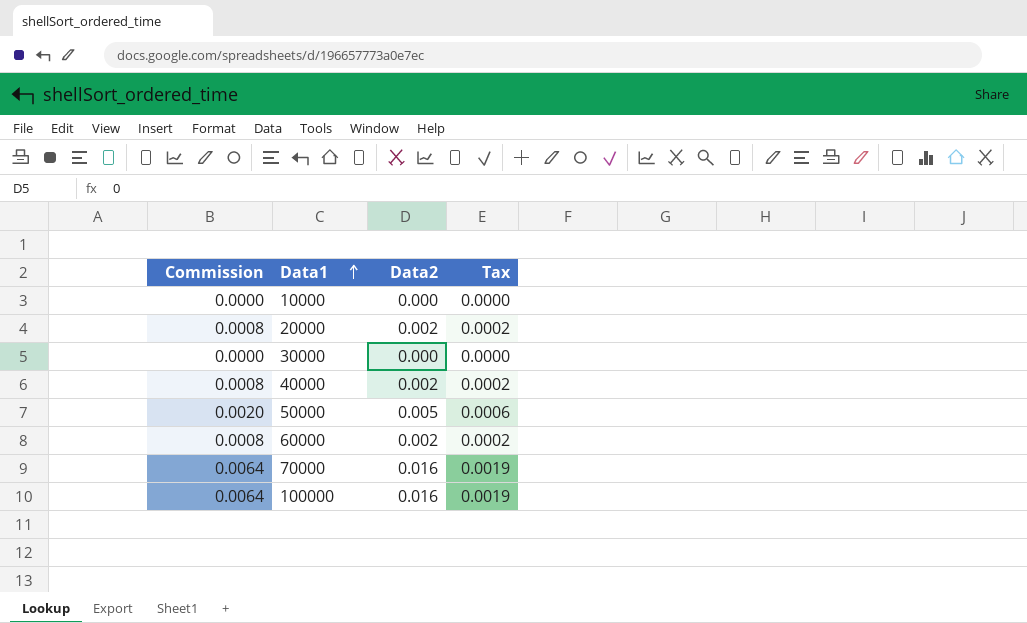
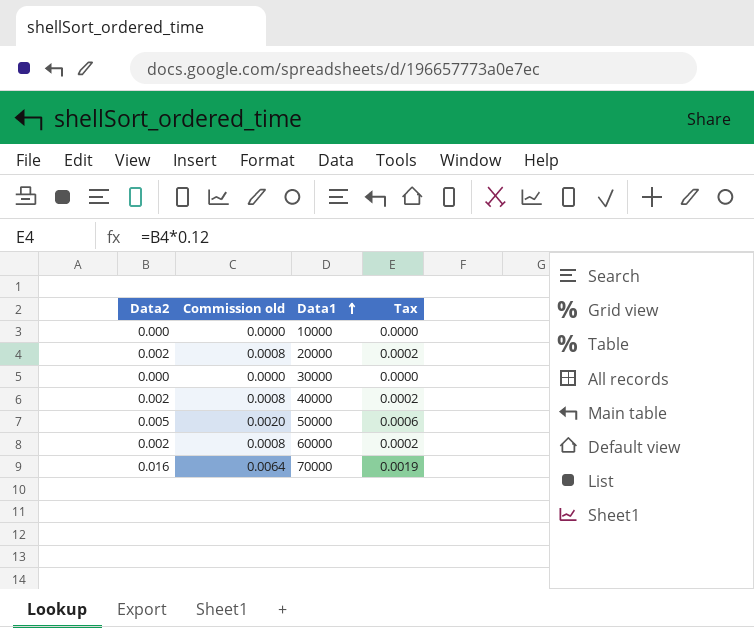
column Data2 | position: 3 -> 1
column name: Commission -> Commission old
row 100000: 0.0064 | 0.016 | 0.0019 -> none

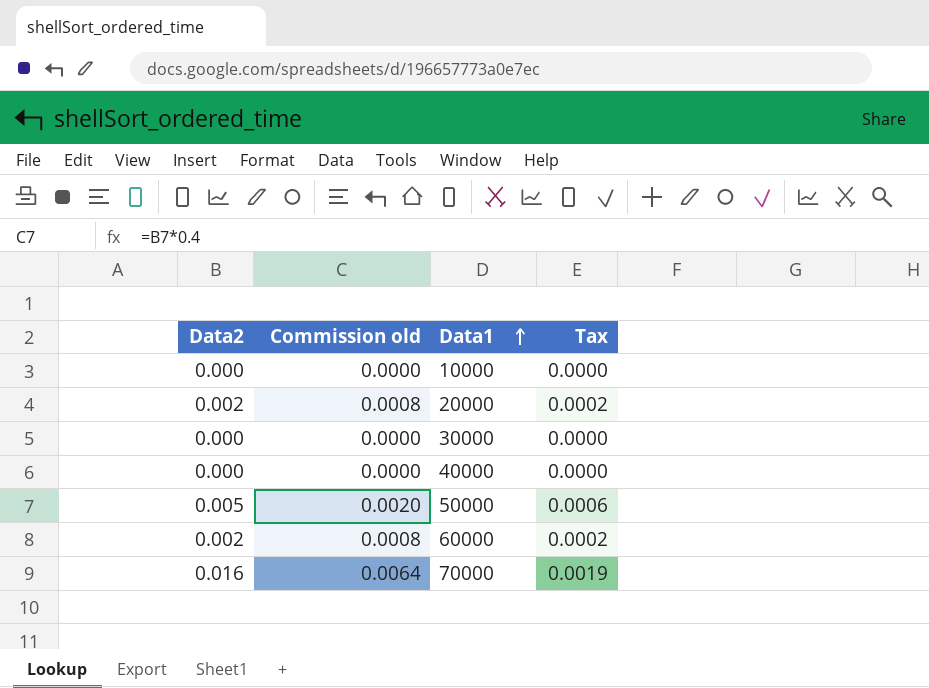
40000 | Data2: 0.002 -> 0.000
40000 | Commission old: 0.0008 -> 0.0000
40000 | Tax: 0.0002 -> 0.0000

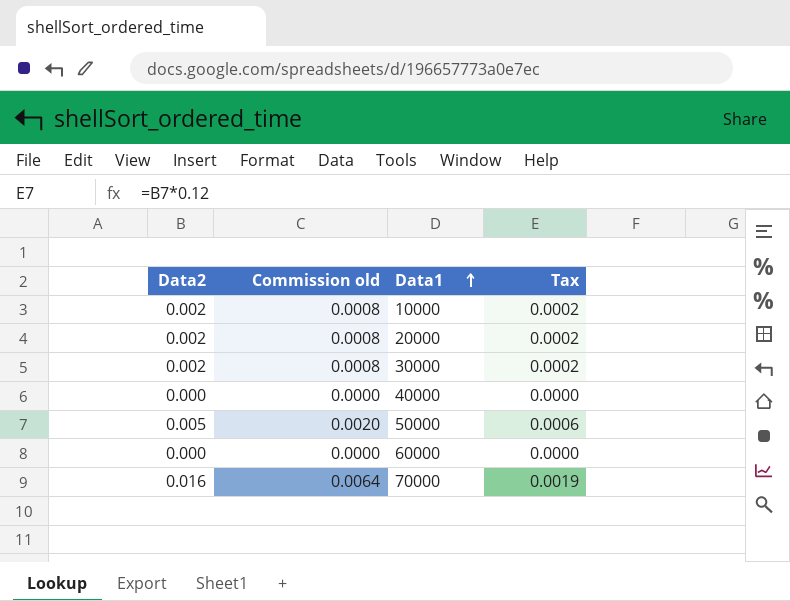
10000 | Data2: 0.000 -> 0.002
10000 | Commission old: 0.0000 -> 0.0008
10000 | Tax: 0.0000 -> 0.0002
30000 | Data2: 0.000 -> 0.002
30000 | Commission old: 0.0000 -> 0.0008
30000 | Tax: 0.0000 -> 0.0002
60000 | Data2: 0.002 -> 0.000
60000 | Commission old: 0.0008 -> 0.0000
60000 | Tax: 0.0002 -> 0.0000

